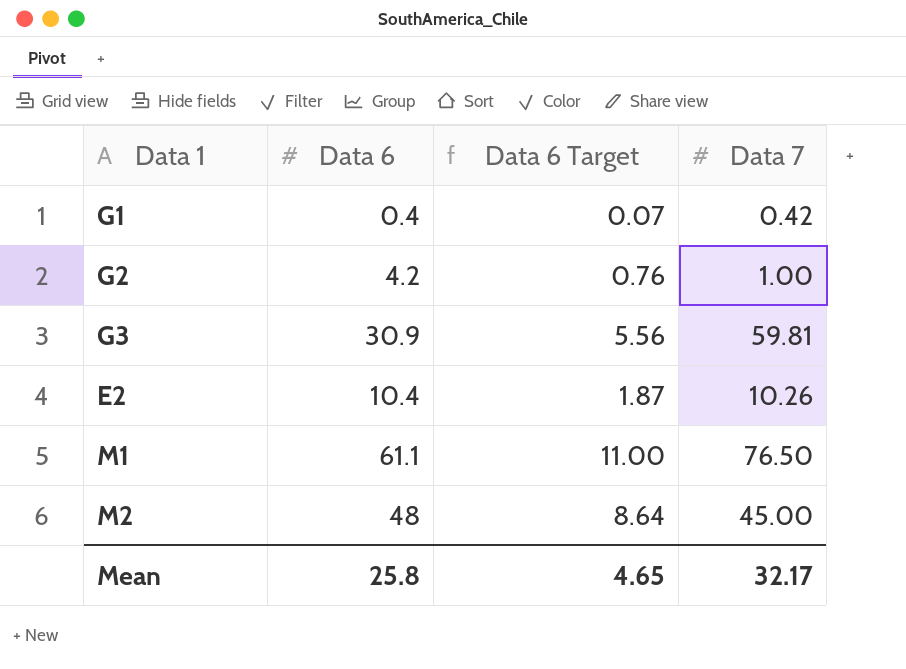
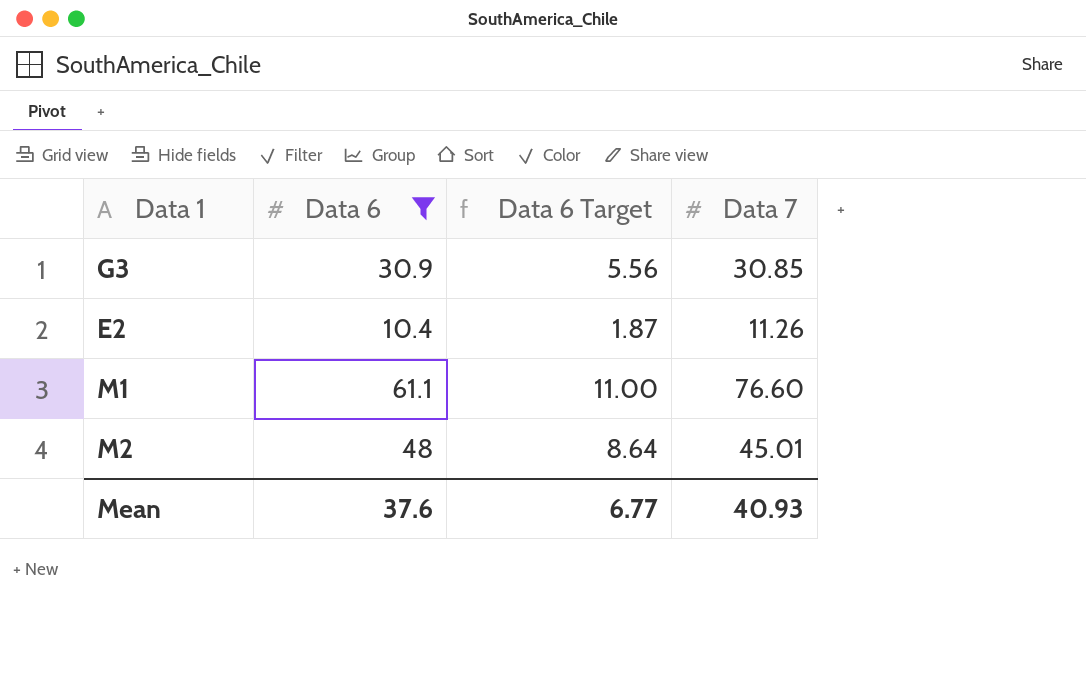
filter: none -> Data 6 >= 10.4
G3 | Data 7: 59.81 -> 30.85
E2 | Data 7: 10.26 -> 11.26
M1 | Data 7: 76.50 -> 76.60
M2 | Data 7: 45.00 -> 45.01
Mean | Data 6: 25.8 -> 37.6
Mean | Data 6 Target: 4.65 -> 6.77
Mean | Data 7: 32.17 -> 40.93

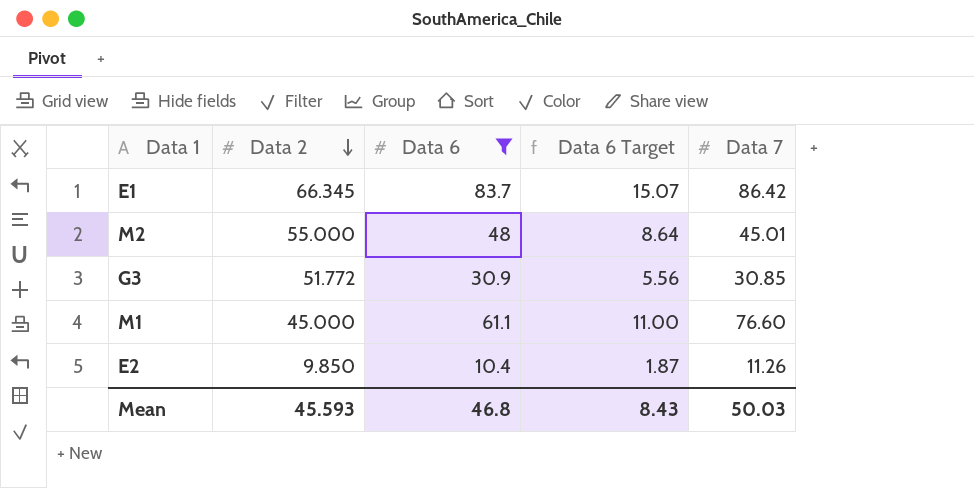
row order: none -> Data 2 descending
column Data 2 | position: none -> 2
row E1: none -> 66.345 | 83.7 | 15.07 | 86.42
Mean | Data 6: 37.6 -> 46.8
Mean | Data 6 Target: 6.77 -> 8.43
Mean | Data 7: 40.93 -> 50.03

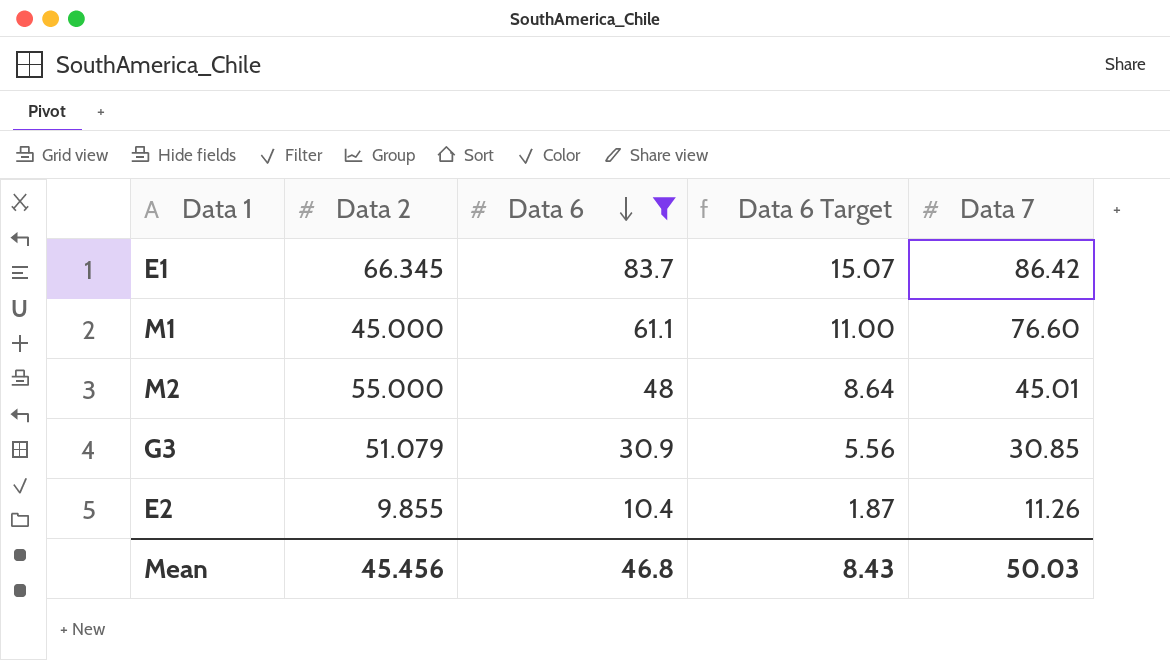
row order: Data 2 descending -> Data 6 descending
G3 | Data 2: 51.772 -> 51.079
E2 | Data 2: 9.850 -> 9.855
Mean | Data 2: 45.593 -> 45.456

